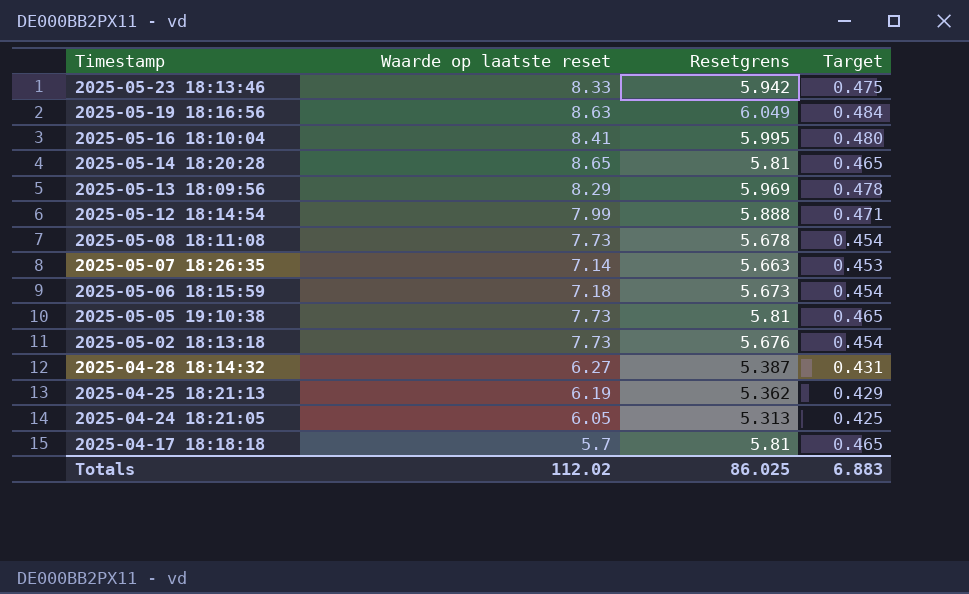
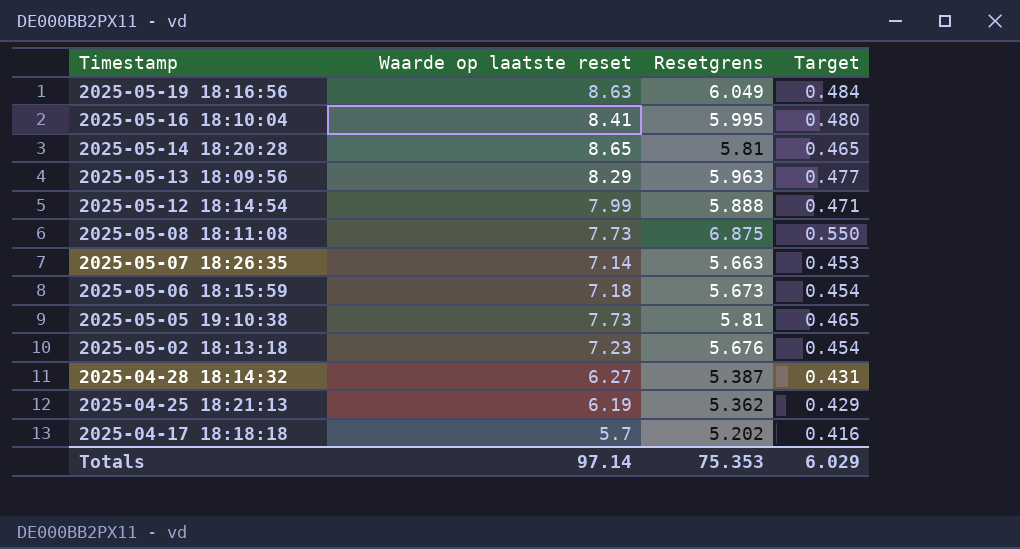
row 2025-05-23 18:13:46: 8.33 | 5.942 | 0.475 -> none
row 2025-04-24 18:21:05: 6.05 | 5.313 | 0.425 -> none
2025-05-13 18:09:56 | Resetgrens: 5.969 -> 5.963
2025-05-13 18:09:56 | Target: 0.478 -> 0.477
2025-05-08 18:11:08 | Resetgrens: 5.678 -> 6.875
2025-05-08 18:11:08 | Target: 0.454 -> 0.550
2025-05-02 18:13:18 | Waarde op laatste reset: 7.73 -> 7.23
2025-04-17 18:18:18 | Resetgrens: 5.81 -> 5.202
2025-04-17 18:18:18 | Target: 0.465 -> 0.416
Totals | Waarde op laatste reset: 112.02 -> 97.14
Totals | Resetgrens: 86.025 -> 75.353
Totals | Target: 6.883 -> 6.029

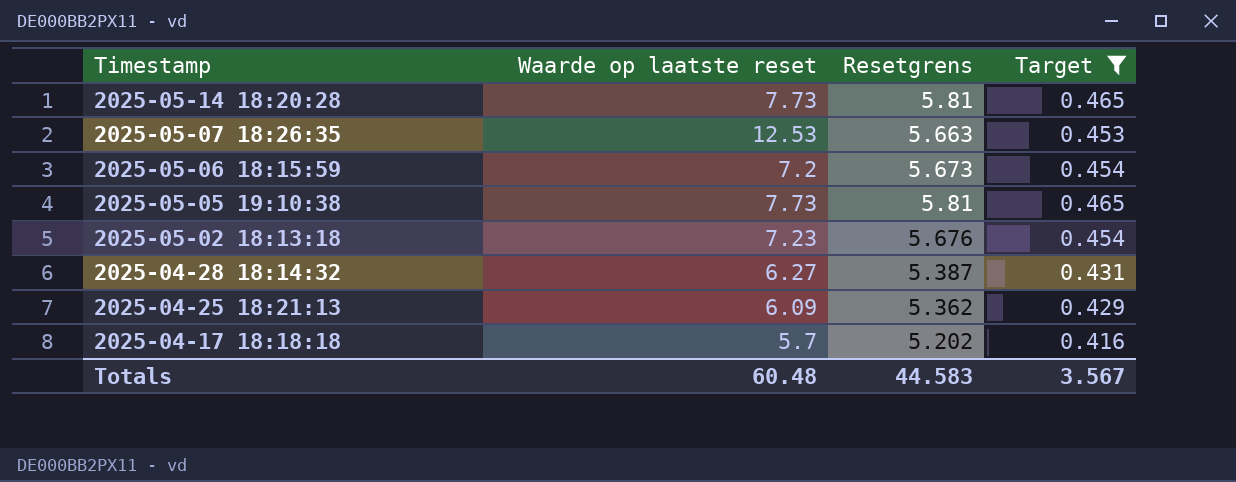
filter: none -> Target <= 0.465
2025-05-14 18:20:28 | Waarde op laatste reset: 8.65 -> 7.73
2025-05-07 18:26:35 | Waarde op laatste reset: 7.14 -> 12.53
2025-05-06 18:15:59 | Waarde op laatste reset: 7.18 -> 7.2
2025-04-25 18:21:13 | Waarde op laatste reset: 6.19 -> 6.09
Totals | Waarde op laatste reset: 97.14 -> 60.48
Totals | Resetgrens: 75.353 -> 44.583
Totals | Target: 6.029 -> 3.567

